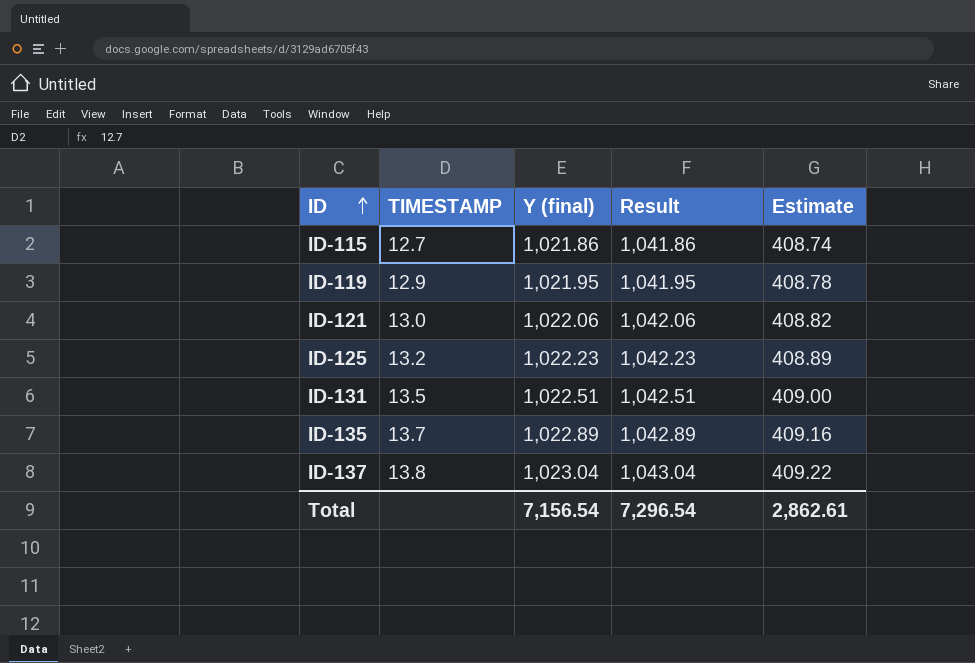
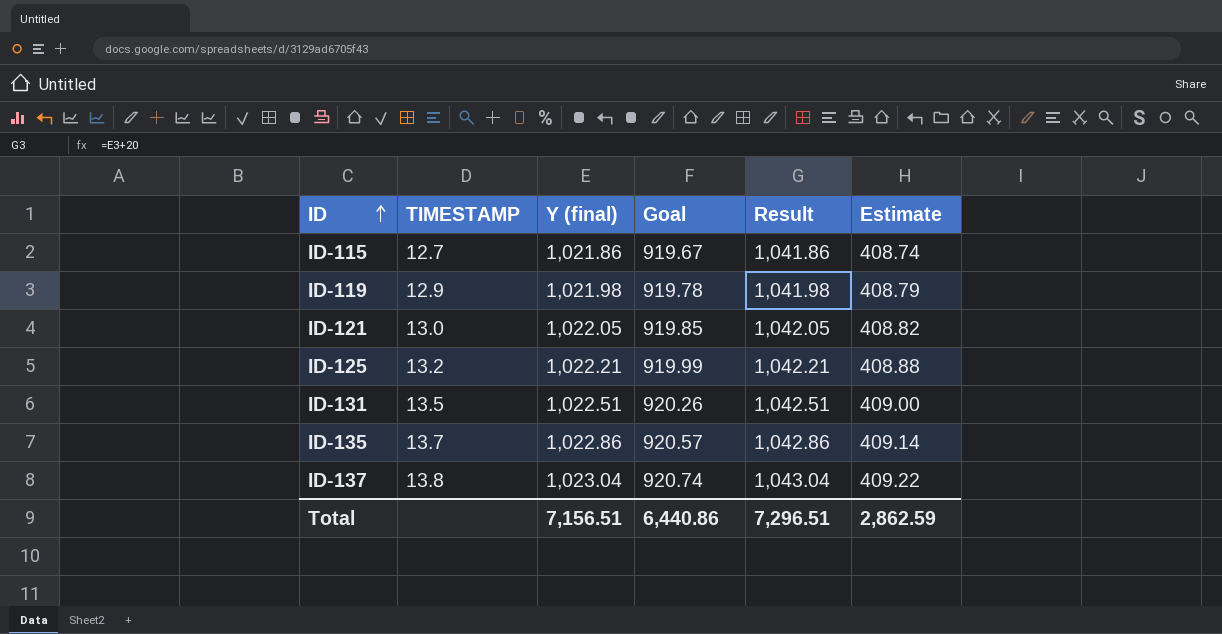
column Goal | formula: none -> [Y (final)] * 0.9
ID-119 | Y (final): 1,021.95 -> 1,021.98
ID-119 | Result: 1,041.95 -> 1,041.98
ID-119 | Estimate: 408.78 -> 408.79
ID-121 | Y (final): 1,022.06 -> 1,022.05
ID-121 | Result: 1,042.06 -> 1,042.05
ID-125 | Y (final): 1,022.23 -> 1,022.21
ID-125 | Result: 1,042.23 -> 1,042.21
ID-125 | Estimate: 408.89 -> 408.88
ID-135 | Y (final): 1,022.89 -> 1,022.86
ID-135 | Result: 1,042.89 -> 1,042.86
ID-135 | Estimate: 409.16 -> 409.14
Total | Y (final): 7,156.54 -> 7,156.51
Total | Result: 7,296.54 -> 7,296.51
Total | Estimate: 2,862.61 -> 2,862.59

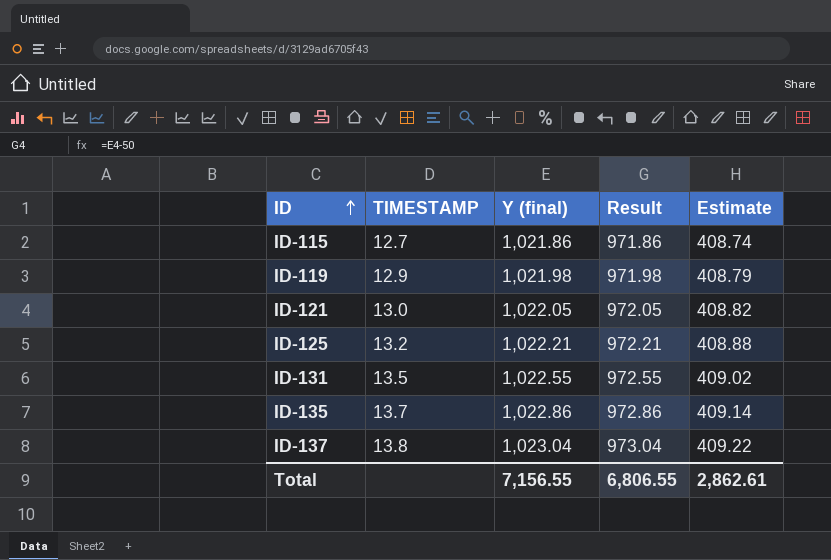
column Goal | formula: [Y (final)] * 0.9 -> none
column Result | formula: [Y (final)] + 20 -> [Y (final)] - 50
ID-131 | Y (final): 1,022.51 -> 1,022.55
ID-131 | Estimate: 409.00 -> 409.02
Total | Y (final): 7,156.51 -> 7,156.55
Total | Result: 7,296.51 -> 6,806.55
Total | Estimate: 2,862.59 -> 2,862.61

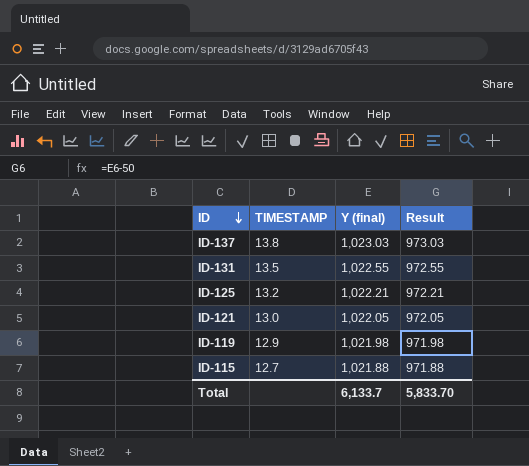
row order: ID ascending -> ID descending
column Estimate | formula: [Y (final)] * 0.4 -> none
row ID-135: 13.7 | 1,022.86 | 972.86 | 409.14 -> none
ID-137 | Y (final): 1,023.04 -> 1,023.03
ID-137 | Result: 973.04 -> 973.03
ID-115 | Y (final): 1,021.86 -> 1,021.88
ID-115 | Result: 971.86 -> 971.88
Total | Y (final): 7,156.55 -> 6,133.7
Total | Result: 6,806.55 -> 5,833.70

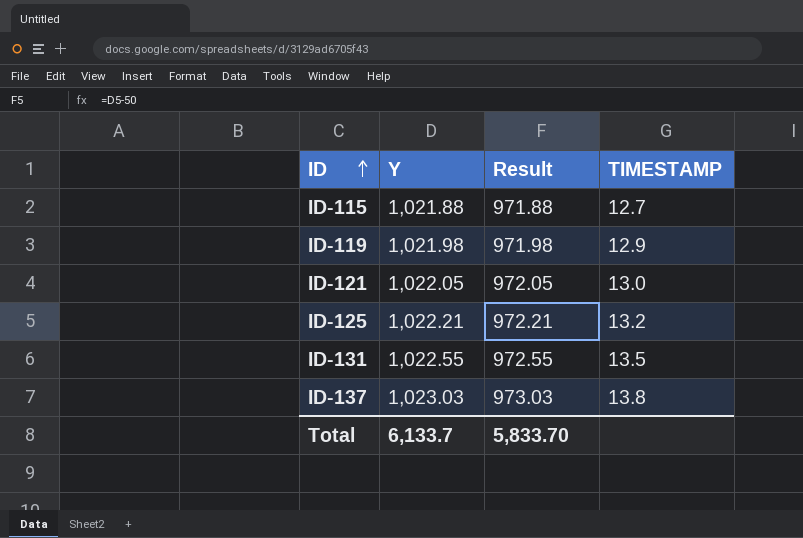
row order: ID descending -> ID ascending
column name: Y (final) -> Y
column TIMESTAMP | position: 2 -> 4

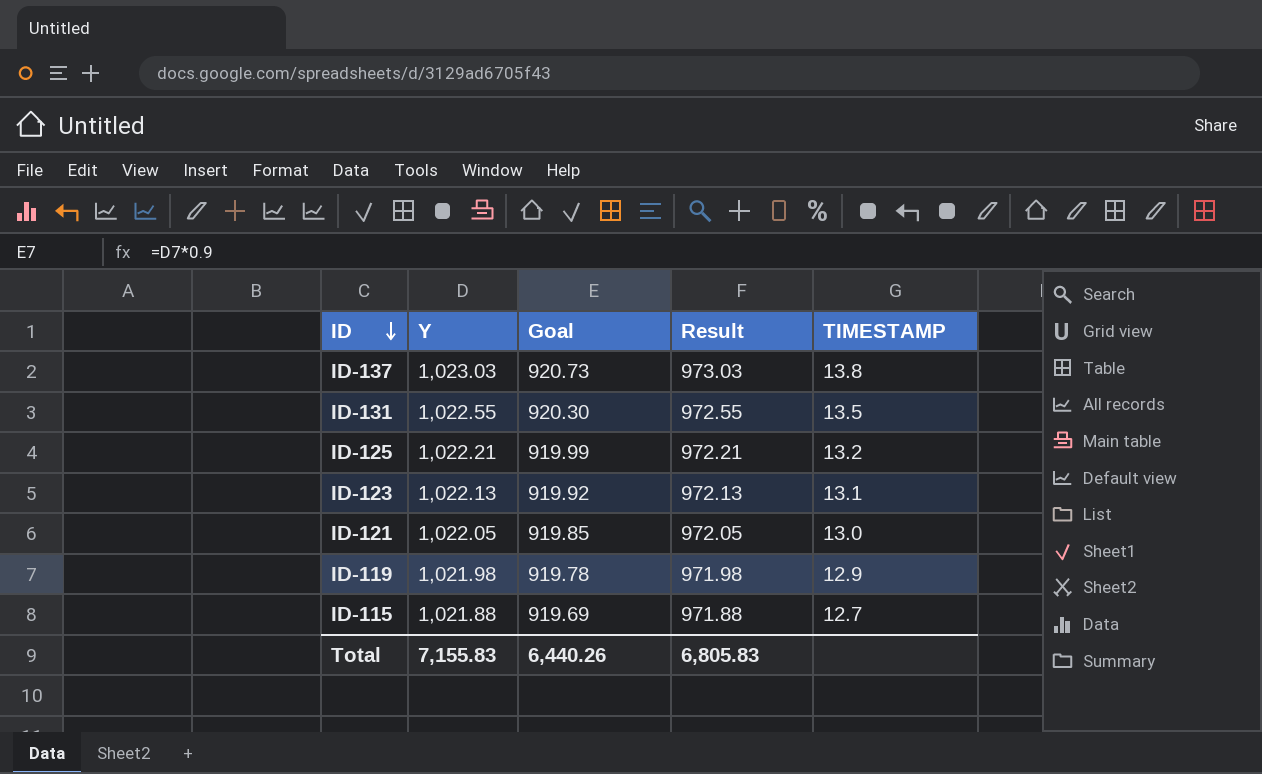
row order: ID ascending -> ID descending
column Goal | formula: none -> [Y] * 0.9
row ID-123: none -> 1,022.13 | 919.92 | 972.13 | 13.1
Total | Y: 6,133.7 -> 7,155.83
Total | Result: 5,833.70 -> 6,805.83

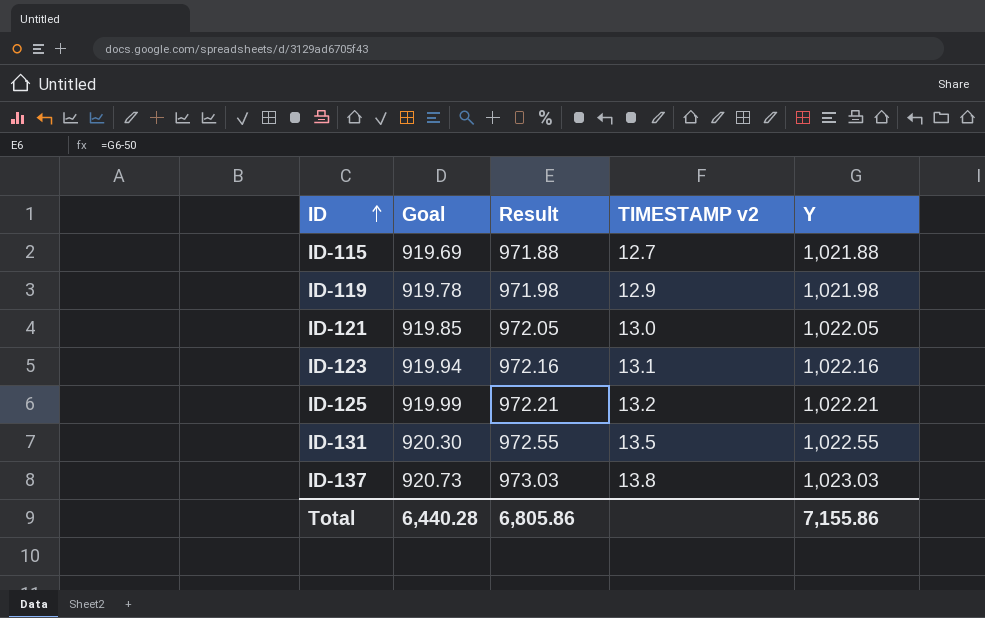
row order: ID descending -> ID ascending
column name: TIMESTAMP -> TIMESTAMP v2
column Y | position: 2 -> 5
ID-123 | Goal: 919.92 -> 919.94
ID-123 | Result: 972.13 -> 972.16
ID-123 | Y: 1,022.13 -> 1,022.16
Total | Goal: 6,440.26 -> 6,440.28
Total | Result: 6,805.83 -> 6,805.86
Total | Y: 7,155.83 -> 7,155.86

